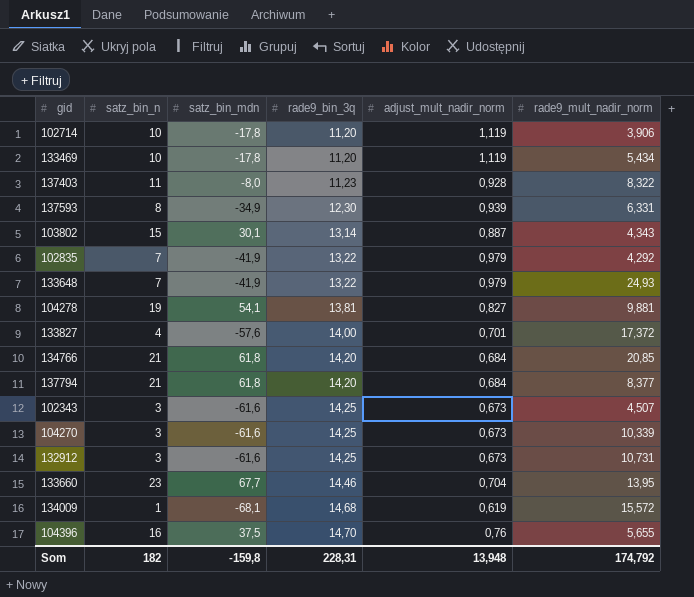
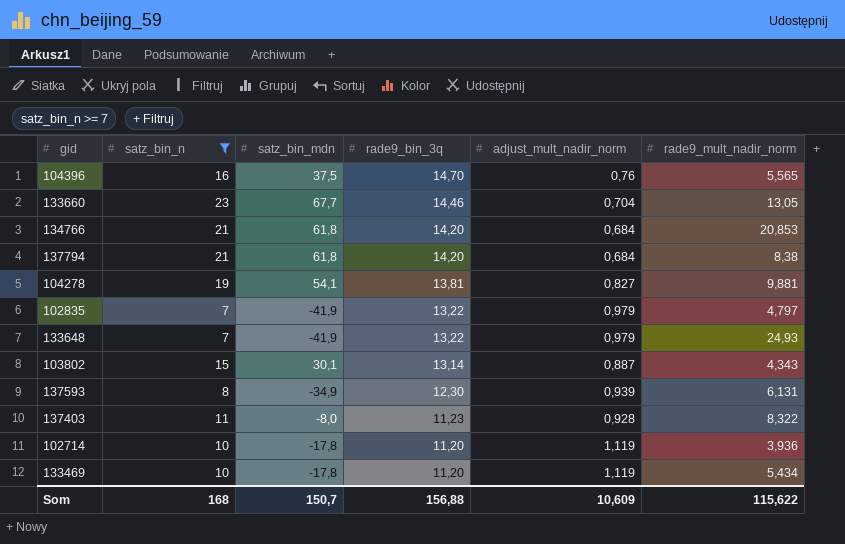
filter: none -> satz_bin_n >= 7
row order: rade9_bin_3q ascending -> rade9_bin_3q descending
104396 | rade9_mult_nadir_norm: 5,655 -> 5,565
133660 | rade9_mult_nadir_norm: 13,95 -> 13,05
134766 | rade9_mult_nadir_norm: 20,85 -> 20,853
137794 | rade9_mult_nadir_norm: 8,377 -> 8,38
102835 | rade9_mult_nadir_norm: 4,292 -> 4,797
137593 | rade9_mult_nadir_norm: 6,331 -> 6,131
102714 | rade9_mult_nadir_norm: 3,906 -> 3,936
Som | satz_bin_n: 182 -> 168
Som | satz_bin_mdn: -159,8 -> 150,7
Som | rade9_bin_3q: 228,31 -> 156,88
Som | adjust_mult_nadir_norm: 13,948 -> 10,609
Som | rade9_mult_nadir_norm: 174,792 -> 115,622

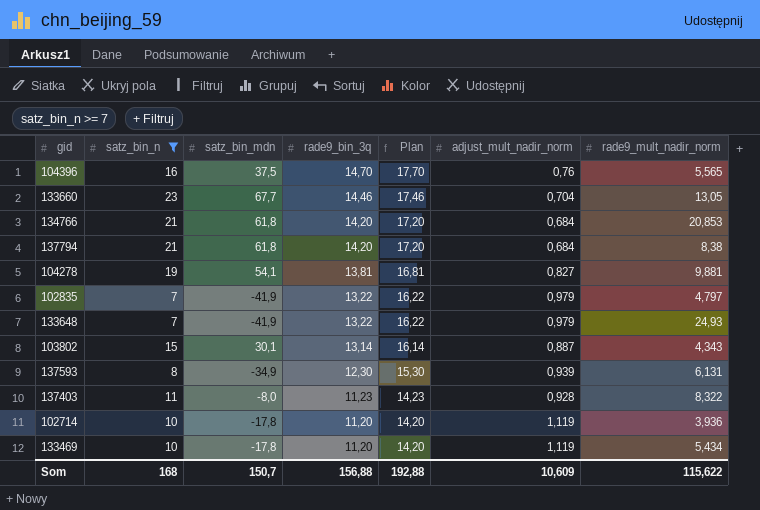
column Plan | formula: none -> [rade9_bin_3q] + 3

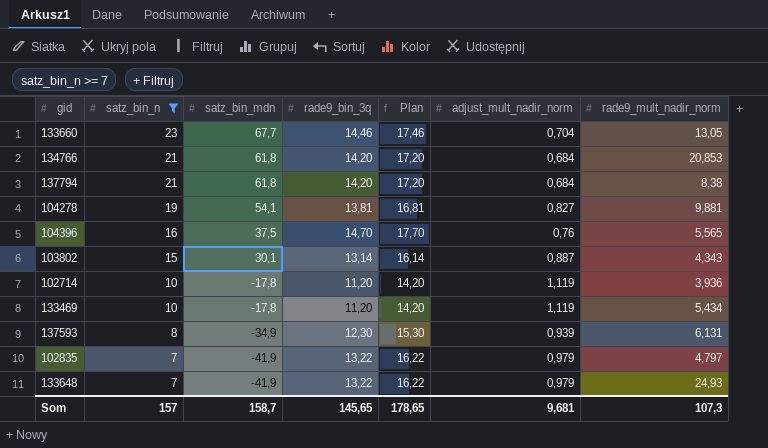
row order: rade9_bin_3q descending -> satz_bin_n descending
row 137403: 11 | -8,0 | 11,23 | 14,23 | 0,928 | 8,322 -> none
Som | satz_bin_n: 168 -> 157
Som | satz_bin_mdn: 150,7 -> 158,7
Som | rade9_bin_3q: 156,88 -> 145,65
Som | Plan: 192,88 -> 178,65
Som | adjust_mult_nadir_norm: 10,609 -> 9,681
Som | rade9_mult_nadir_norm: 115,622 -> 107,3

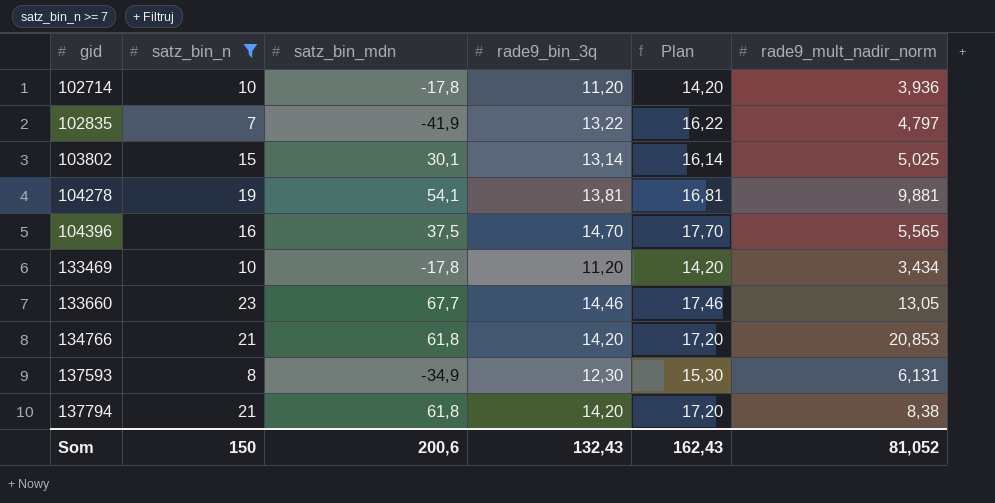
row order: satz_bin_n descending -> gid ascending
column adjust_mult_nadir_norm | position: 6 -> none
row 133648: 7 | -41,9 | 13,22 | 16,22 | 0,979 | 24,93 -> none
103802 | rade9_mult_nadir_norm: 4,343 -> 5,025
133469 | rade9_mult_nadir_norm: 5,434 -> 3,434
Som | satz_bin_n: 157 -> 150
Som | satz_bin_mdn: 158,7 -> 200,6
Som | rade9_bin_3q: 145,65 -> 132,43
Som | Plan: 178,65 -> 162,43
Som | rade9_mult_nadir_norm: 107,3 -> 81,052

